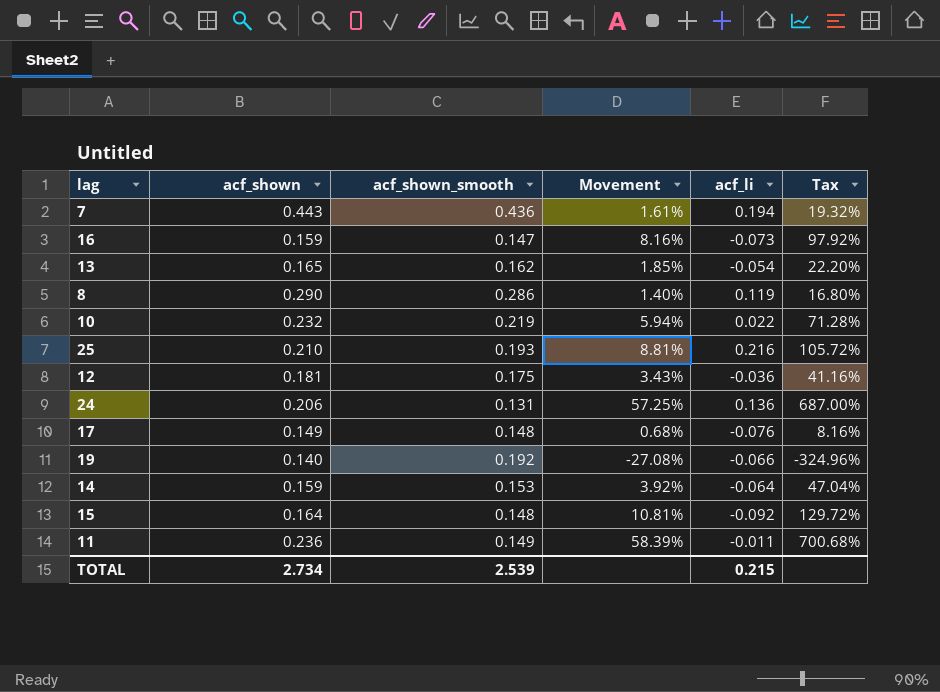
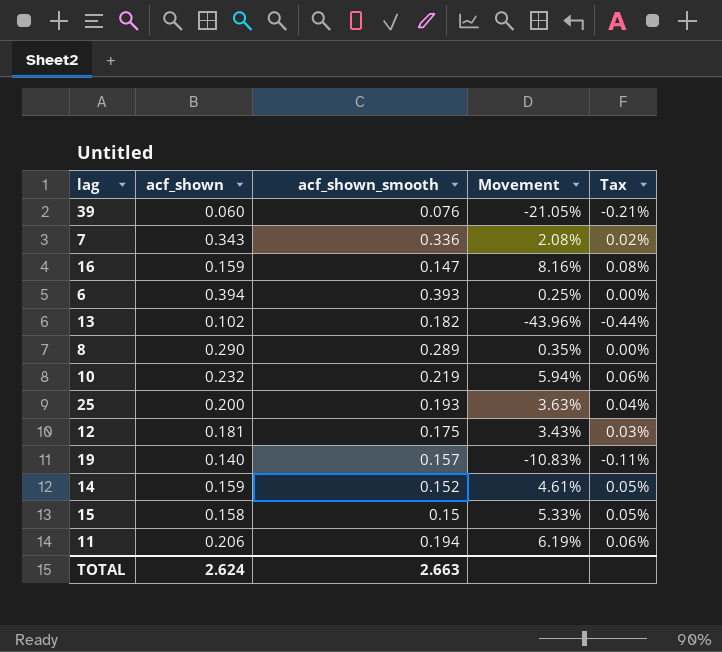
column acf_li | position: 5 -> none
column Tax | formula: [Movement] * 12 -> [Movement] * 0.01
row 24: 0.206 | 0.131 | 57.25% | 0.136 | 687.00% -> none
row 17: 0.149 | 0.148 | 0.68% | -0.076 | 8.16% -> none
row 39: none -> 0.060 | 0.076 | -21.05% | -0.21%
7 | acf_shown: 0.443 -> 0.343
7 | acf_shown_smooth: 0.436 -> 0.336
7 | Movement: 1.61% -> 2.08%
row 6: none -> 0.394 | 0.393 | 0.25% | 0.00%
13 | acf_shown: 0.165 -> 0.102
13 | acf_shown_smooth: 0.162 -> 0.182
13 | Movement: 1.85% -> -43.96%
8 | acf_shown_smooth: 0.286 -> 0.289
8 | Movement: 1.40% -> 0.35%
25 | acf_shown: 0.210 -> 0.200
25 | Movement: 8.81% -> 3.63%
19 | acf_shown_smooth: 0.192 -> 0.157
19 | Movement: -27.08% -> -10.83%
14 | acf_shown_smooth: 0.153 -> 0.152
14 | Movement: 3.92% -> 4.61%
15 | acf_shown: 0.164 -> 0.158
15 | acf_shown_smooth: 0.148 -> 0.15
15 | Movement: 10.81% -> 5.33%
11 | acf_shown: 0.236 -> 0.206
11 | acf_shown_smooth: 0.149 -> 0.194
11 | Movement: 58.39% -> 6.19%
TOTAL | acf_shown: 2.734 -> 2.624
TOTAL | acf_shown_smooth: 2.539 -> 2.663

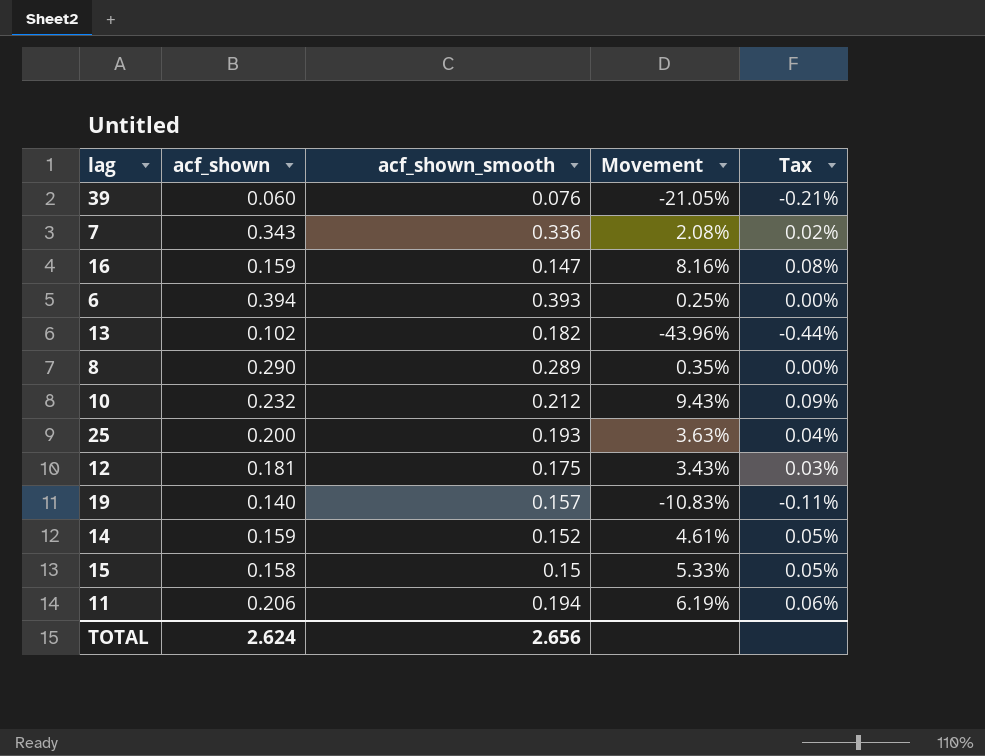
10 | acf_shown_smooth: 0.219 -> 0.212
10 | Movement: 5.94% -> 9.43%
10 | Tax: 0.06% -> 0.09%
TOTAL | acf_shown_smooth: 2.663 -> 2.656

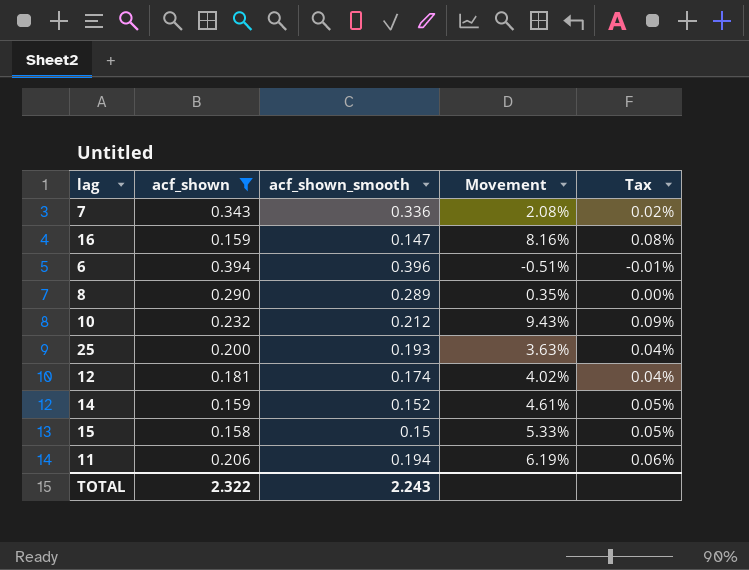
filter: none -> acf_shown >= 0.158
6 | acf_shown_smooth: 0.393 -> 0.396
6 | Movement: 0.25% -> -0.51%
6 | Tax: 0.00% -> -0.01%
12 | acf_shown_smooth: 0.175 -> 0.174
12 | Movement: 3.43% -> 4.02%
12 | Tax: 0.03% -> 0.04%
TOTAL | acf_shown: 2.624 -> 2.322
TOTAL | acf_shown_smooth: 2.656 -> 2.243

